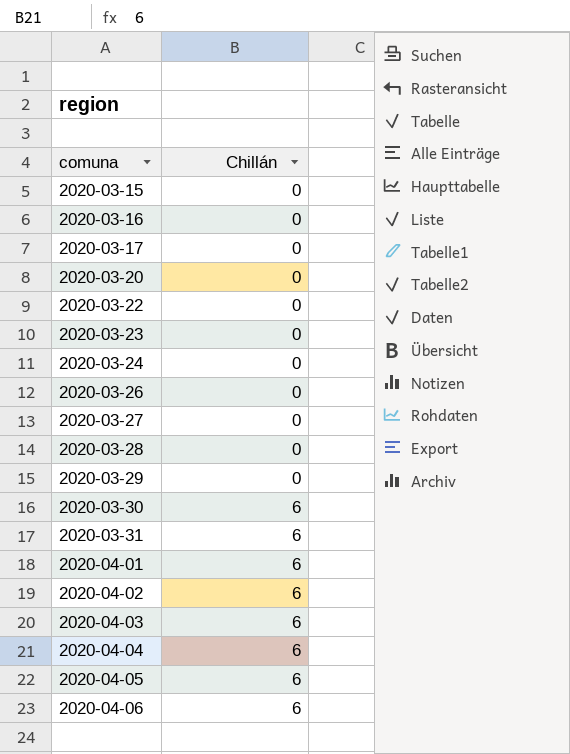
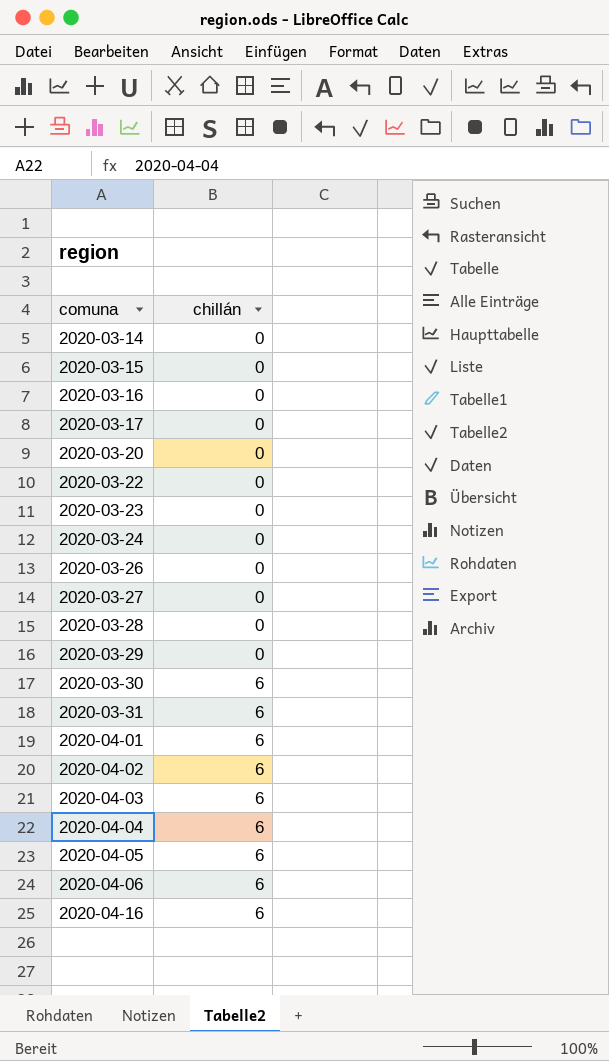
column name: Chillán -> chillán
row 2020-03-14: none -> 0
row 2020-04-16: none -> 6

